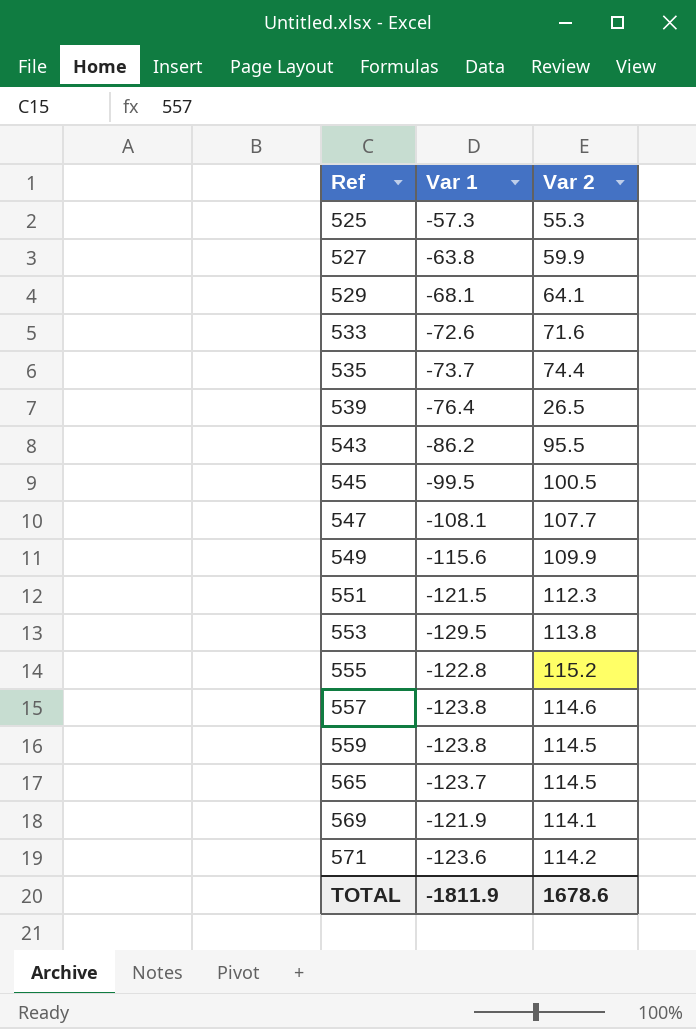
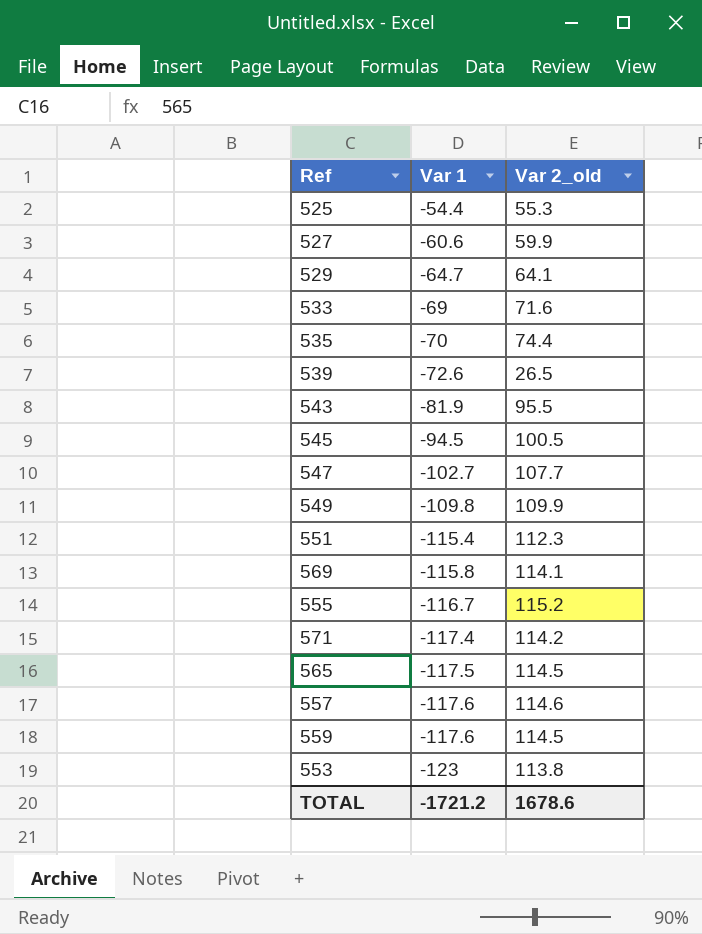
row order: Ref ascending -> Var 1 descending
column name: Var 2 -> Var 2_old
525 | Var 1: -57.3 -> -54.4
527 | Var 1: -63.8 -> -60.6
529 | Var 1: -68.1 -> -64.7
533 | Var 1: -72.6 -> -69
535 | Var 1: -73.7 -> -70
539 | Var 1: -76.4 -> -72.6
543 | Var 1: -86.2 -> -81.9
545 | Var 1: -99.5 -> -94.5
547 | Var 1: -108.1 -> -102.7
549 | Var 1: -115.6 -> -109.8
551 | Var 1: -121.5 -> -115.4
569 | Var 1: -121.9 -> -115.8
555 | Var 1: -122.8 -> -116.7
571 | Var 1: -123.6 -> -117.4
565 | Var 1: -123.7 -> -117.5
557 | Var 1: -123.8 -> -117.6
559 | Var 1: -123.8 -> -117.6
553 | Var 1: -129.5 -> -123
TOTAL | Var 1: -1811.9 -> -1721.2

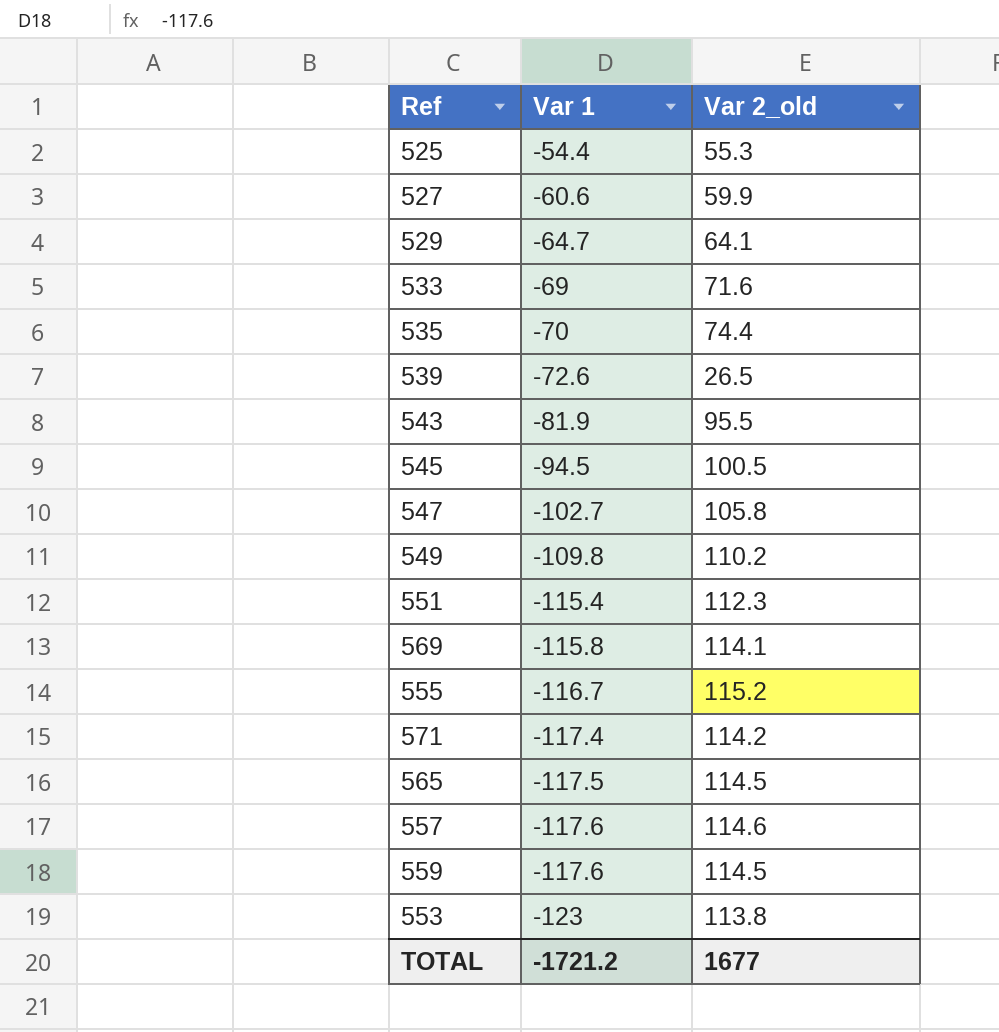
547 | Var 2_old: 107.7 -> 105.8
549 | Var 2_old: 109.9 -> 110.2
TOTAL | Var 2_old: 1678.6 -> 1677

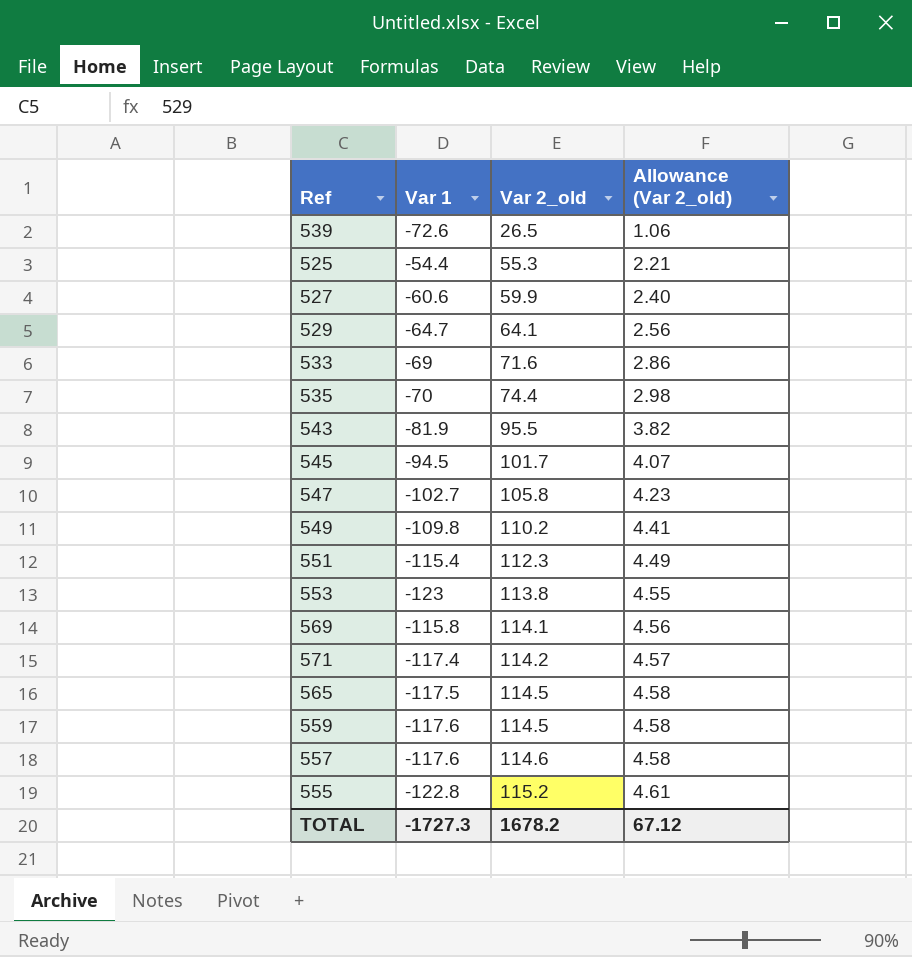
row order: Var 1 descending -> Var 2_old ascending
column Allowance (Var 2_old) | formula: none -> [Var 2_old] * 0.04
545 | Var 2_old: 100.5 -> 101.7
555 | Var 1: -116.7 -> -122.8
TOTAL | Var 1: -1721.2 -> -1727.3
TOTAL | Var 2_old: 1677 -> 1678.2

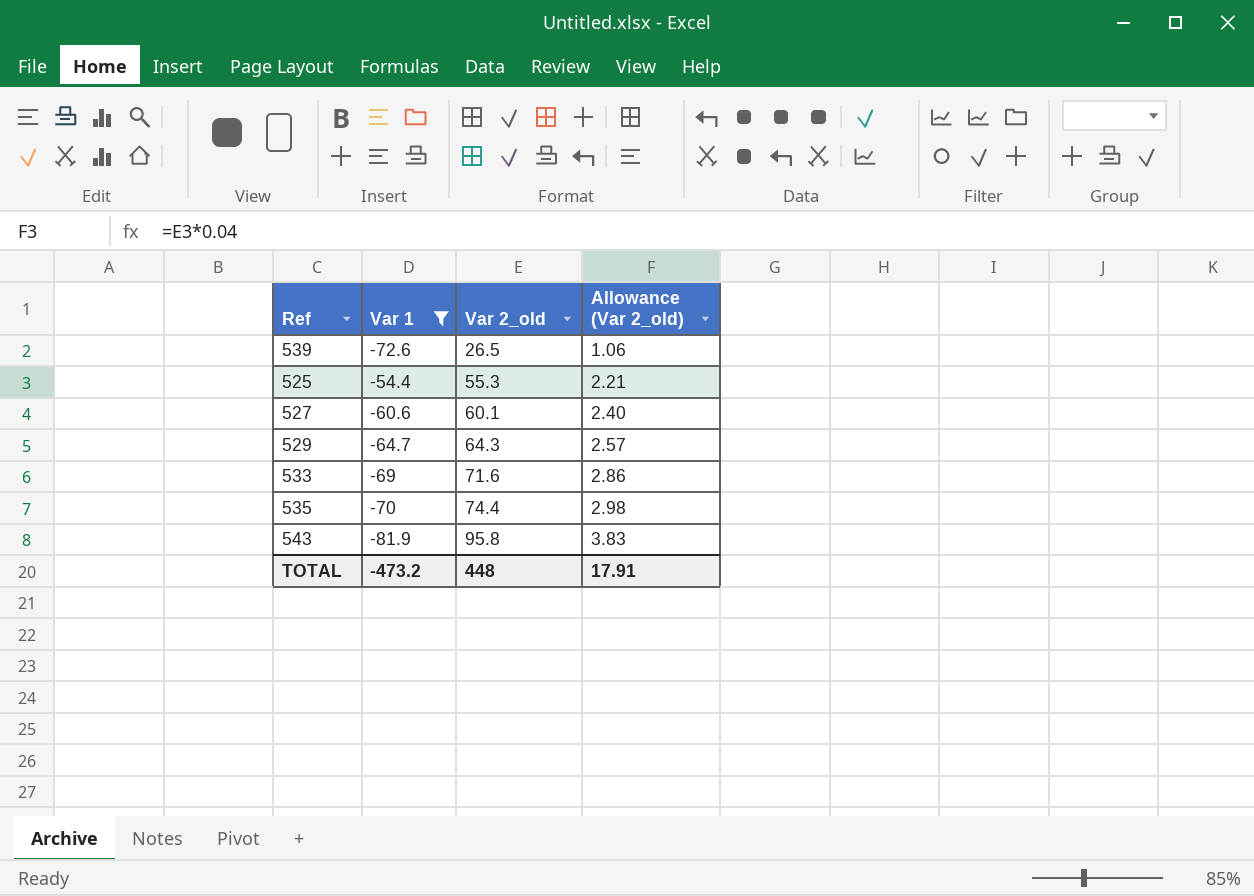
filter: none -> Var 1 >= -81.9
527 | Var 2_old: 59.9 -> 60.1
529 | Var 2_old: 64.1 -> 64.3
529 | Allowance (Var 2_old): 2.56 -> 2.57
543 | Var 2_old: 95.5 -> 95.8
543 | Allowance (Var 2_old): 3.82 -> 3.83
TOTAL | Var 1: -1727.3 -> -473.2
TOTAL | Var 2_old: 1678.2 -> 448
TOTAL | Allowance (Var 2_old): 67.12 -> 17.91

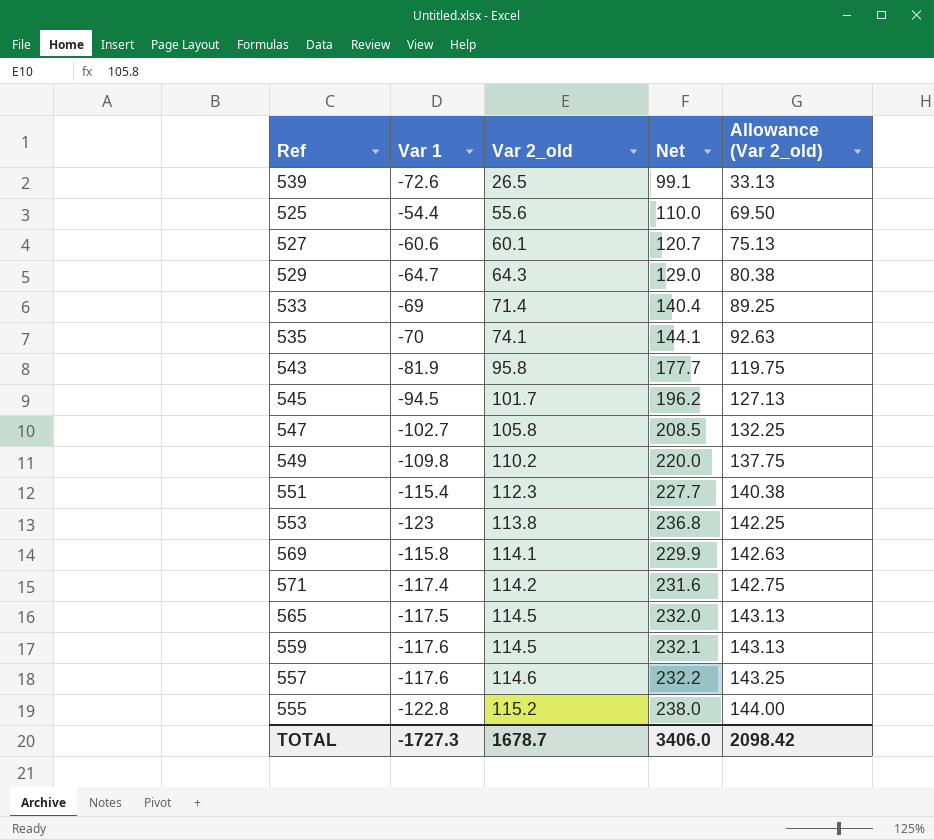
filter: Var 1 >= -81.9 -> none
column Net | formula: none -> [Var 2_old] - [Var 1]
column Allowance (Var 2_old) | formula: [Var 2_old] * 0.04 -> [Var 2_old] * 1.25
525 | Var 2_old: 55.3 -> 55.6
533 | Var 2_old: 71.6 -> 71.4
535 | Var 2_old: 74.4 -> 74.1
TOTAL | Var 1: -473.2 -> -1727.3
TOTAL | Var 2_old: 448 -> 1678.7
TOTAL | Allowance (Var 2_old): 17.91 -> 2098.42

